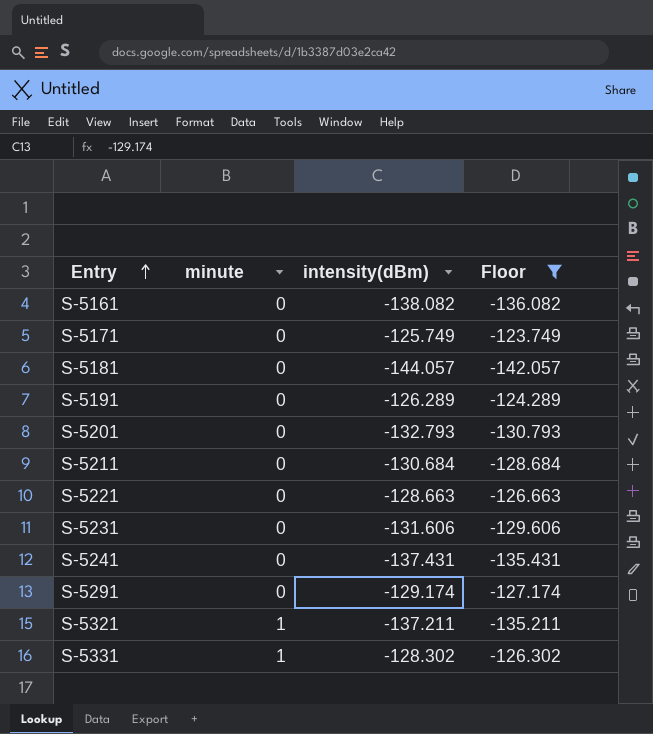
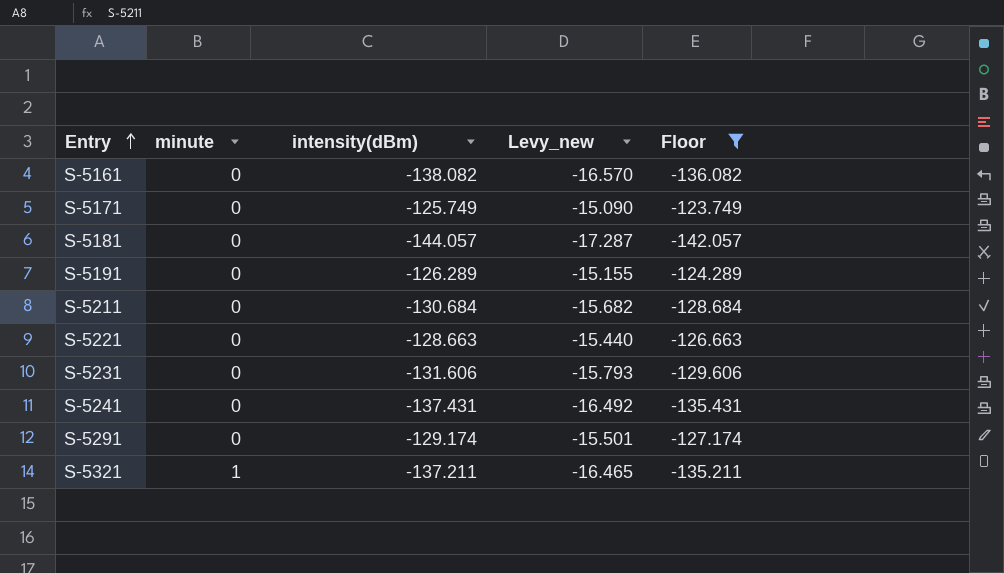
column Levy_new | formula: none -> [intensity(dBm)] * 0.12
row S-5201: 0 | -132.793 | -130.793 -> none
row S-5331: 1 | -128.302 | -126.302 -> none

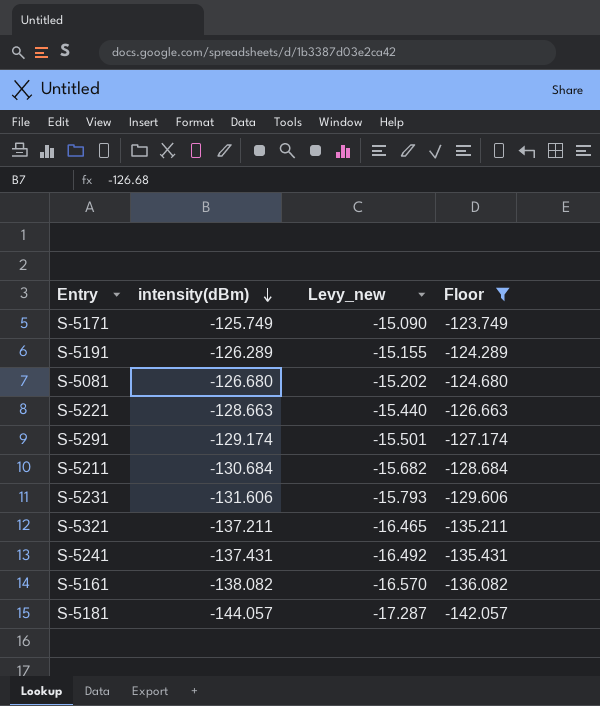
row order: Entry ascending -> intensity(dBm) descending
column minute | position: 2 -> none
row S-5081: none -> -126.680 | -15.202 | -124.680

